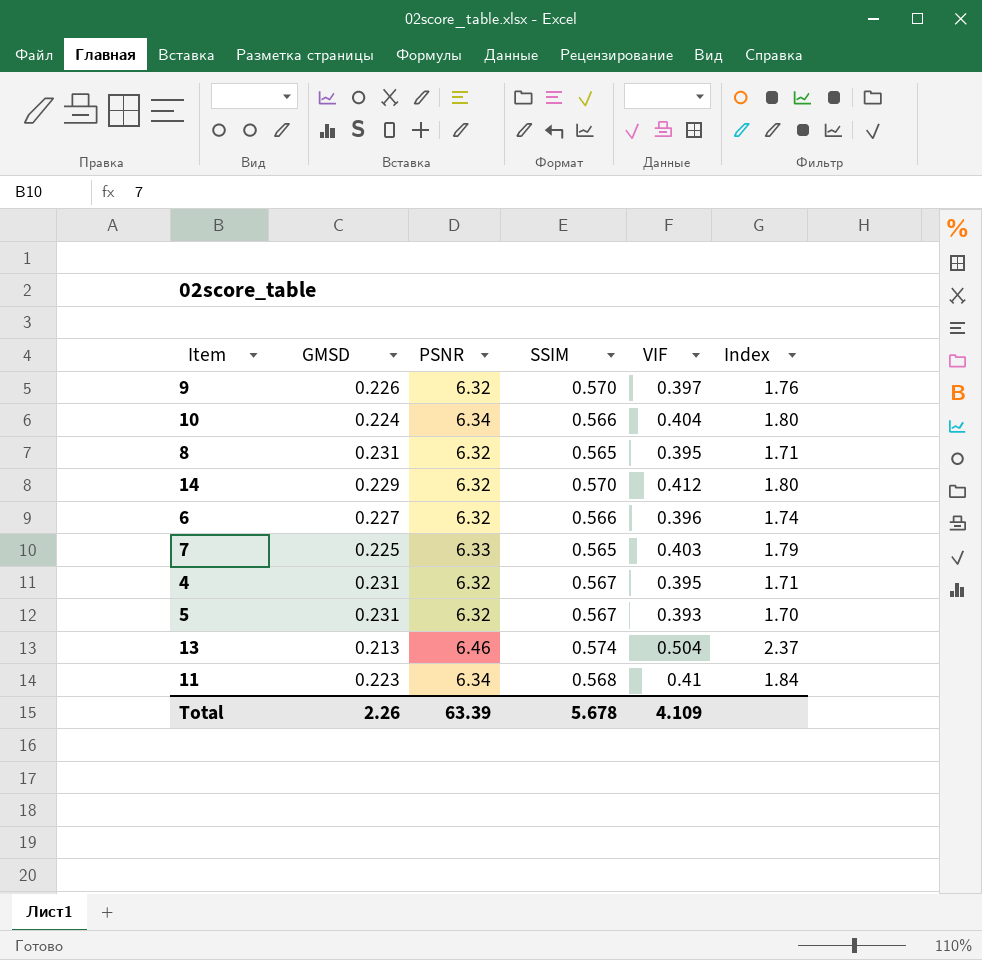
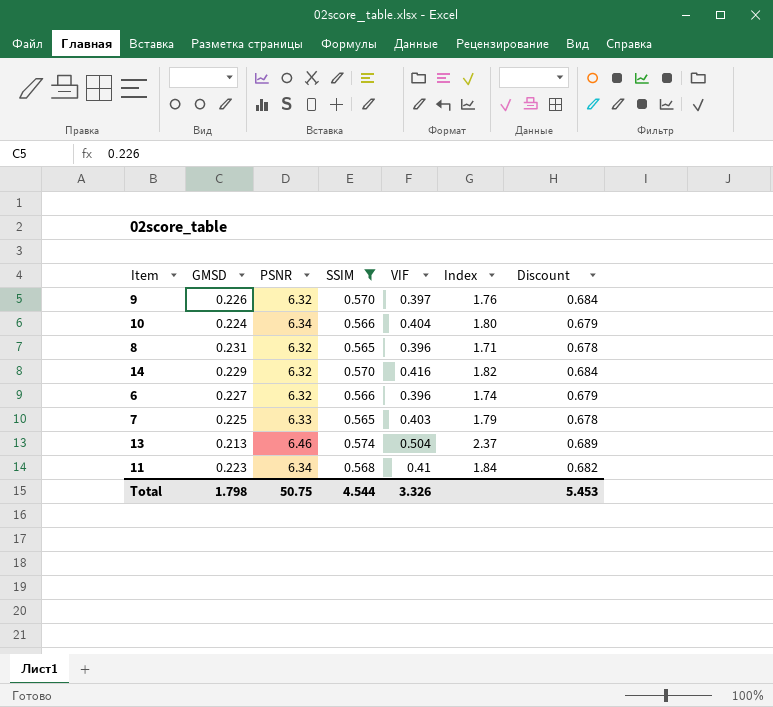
filter: none -> SSIM != 0.567
column Discount | formula: none -> [SSIM] * 1.2
8 | VIF: 0.395 -> 0.396
14 | VIF: 0.412 -> 0.416
14 | Index: 1.80 -> 1.82
Total | GMSD: 2.26 -> 1.798
Total | PSNR: 63.39 -> 50.75
Total | SSIM: 5.678 -> 4.544
Total | VIF: 4.109 -> 3.326

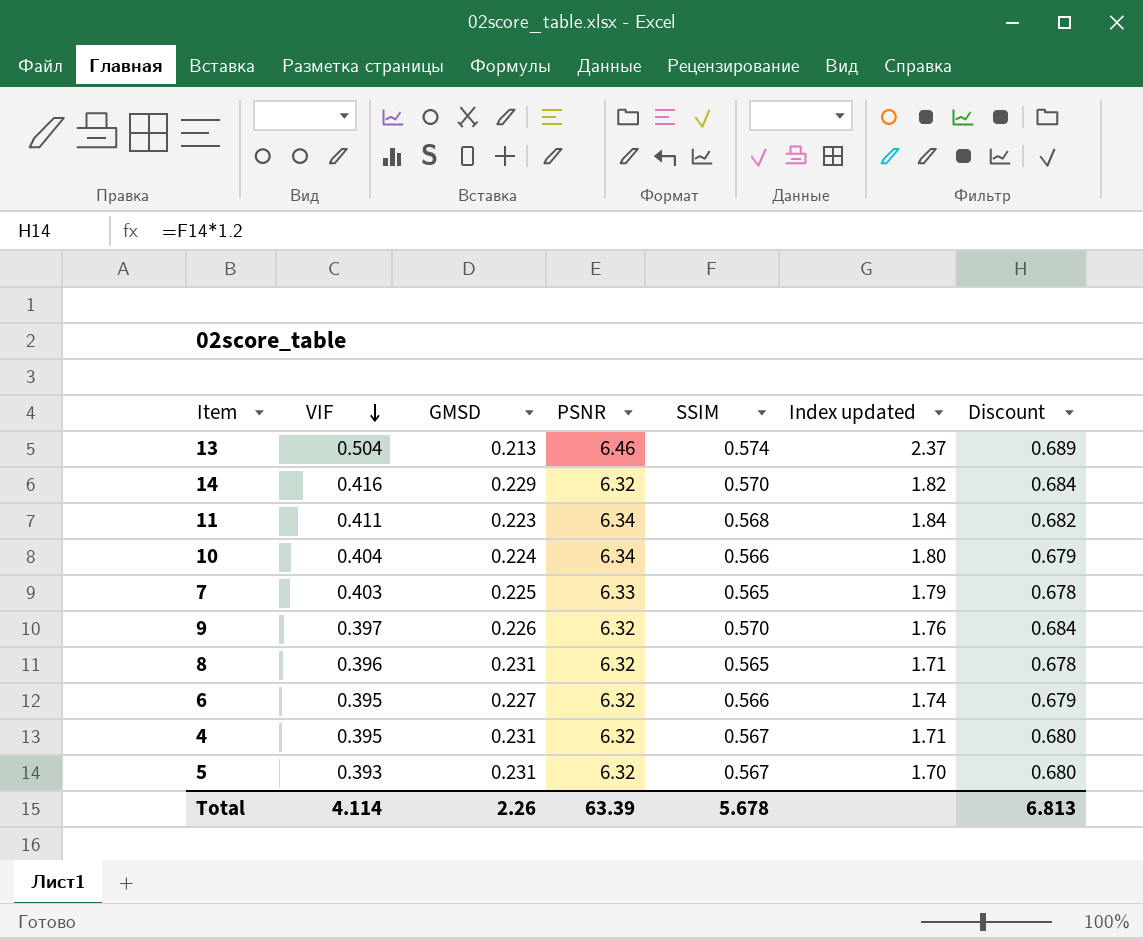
filter: SSIM != 0.567 -> none
row order: none -> VIF descending
column VIF | position: 5 -> 2
column name: Index -> Index updated
11 | VIF: 0.41 -> 0.411
6 | VIF: 0.396 -> 0.395
Total | VIF: 3.326 -> 4.114
Total | GMSD: 1.798 -> 2.26
Total | PSNR: 50.75 -> 63.39
Total | SSIM: 4.544 -> 5.678
Total | Discount: 5.453 -> 6.813

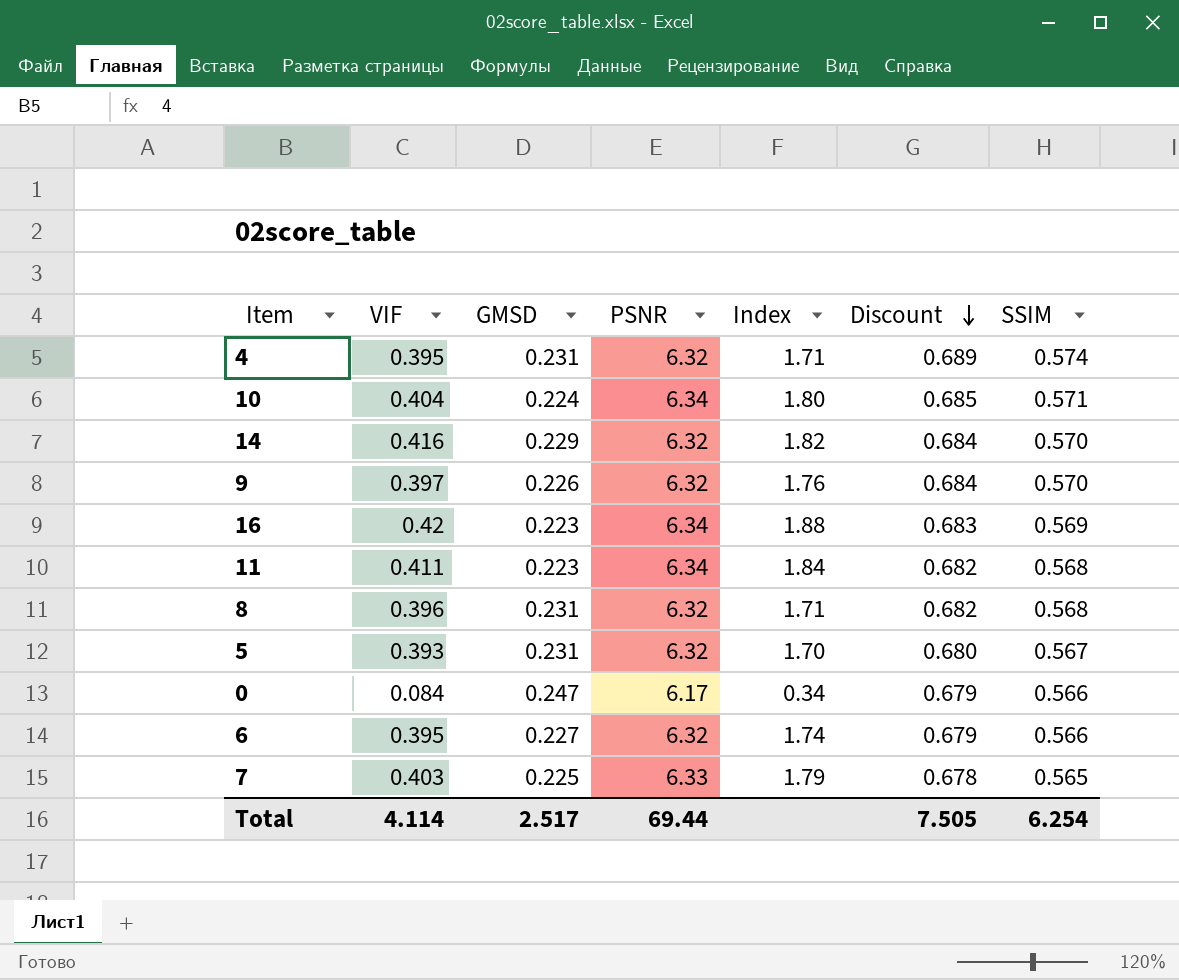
row order: VIF descending -> Discount descending
column name: Index updated -> Index
column SSIM | position: 5 -> 7
row 13: 0.504 | 0.213 | 6.46 | 0.574 | 2.37 | 0.689 -> none
4 | Discount: 0.680 -> 0.689
4 | SSIM: 0.567 -> 0.574
10 | Discount: 0.679 -> 0.685
10 | SSIM: 0.566 -> 0.571
row 16: none -> 0.42 | 0.223 | 6.34 | 1.88 | 0.683 | 0.569
8 | Discount: 0.678 -> 0.682
8 | SSIM: 0.565 -> 0.568
row 0: none -> 0.084 | 0.247 | 6.17 | 0.34 | 0.679 | 0.566
Total | GMSD: 2.26 -> 2.517
Total | PSNR: 63.39 -> 69.44
Total | Discount: 6.813 -> 7.505
Total | SSIM: 5.678 -> 6.254

